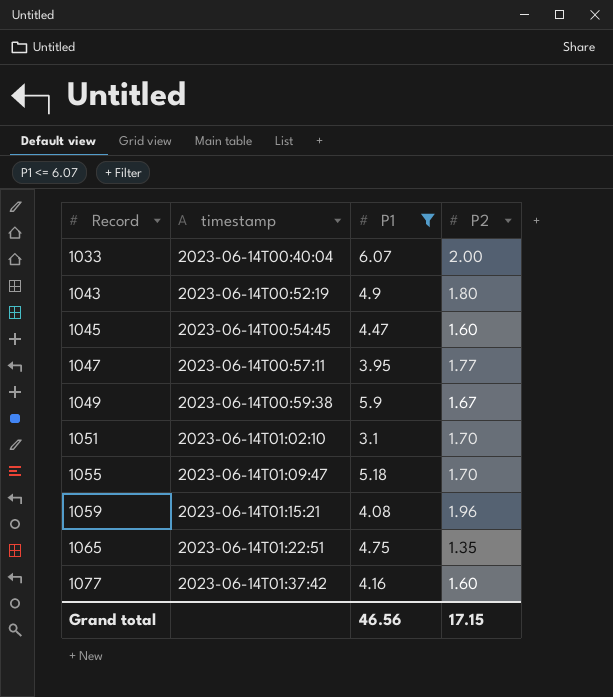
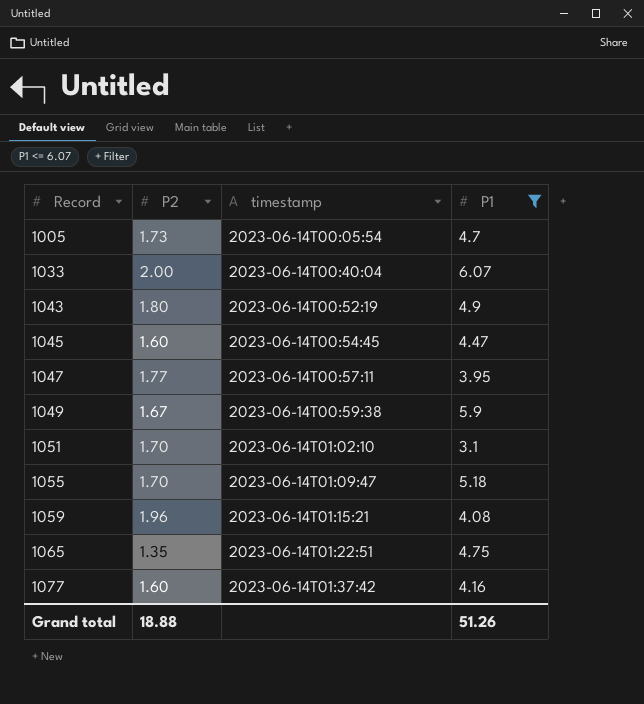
column P2 | position: 4 -> 2
row 1005: none -> 1.73 | 2023-06-14T00:05:54 | 4.7
Grand total | P2: 17.15 -> 18.88
Grand total | P1: 46.56 -> 51.26

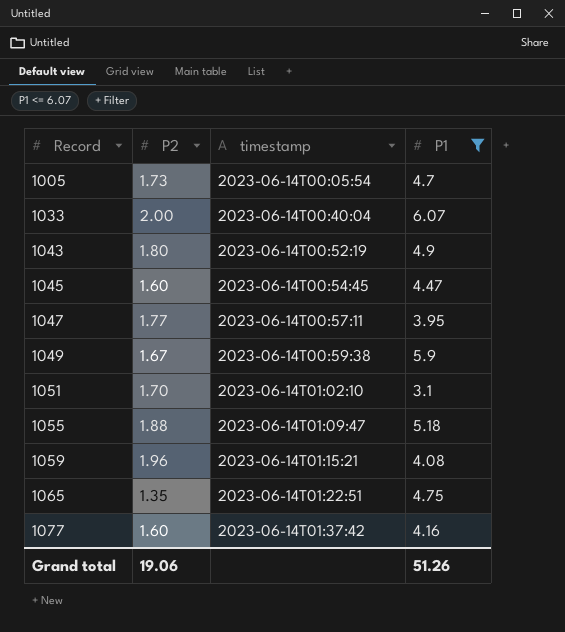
1055 | P2: 1.70 -> 1.88
Grand total | P2: 18.88 -> 19.06

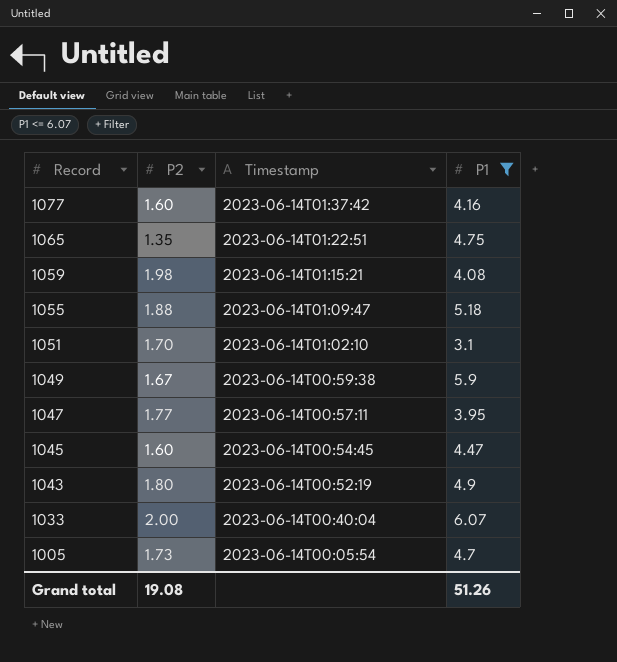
row order: Record ascending -> Record descending
column name: timestamp -> Timestamp
1059 | P2: 1.96 -> 1.98
Grand total | P2: 19.06 -> 19.08

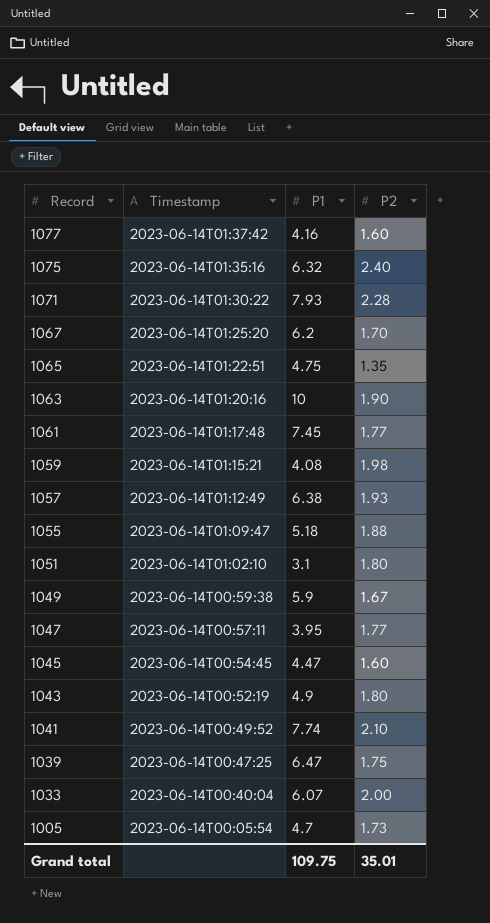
filter: P1 <= 6.07 -> none
column P2 | position: 2 -> 4
1051 | P2: 1.70 -> 1.80
Grand total | P1: 51.26 -> 109.75
Grand total | P2: 19.08 -> 35.01

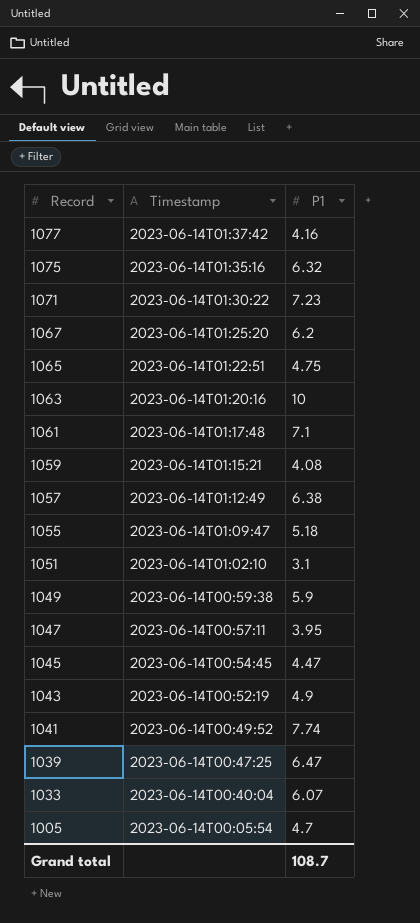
column P2 | position: 4 -> none
1071 | P1: 7.93 -> 7.23
1061 | P1: 7.45 -> 7.1
Grand total | P1: 109.75 -> 108.7

